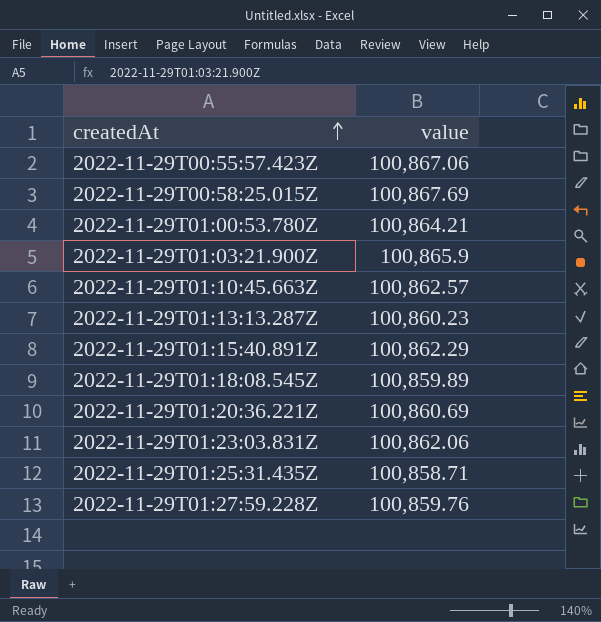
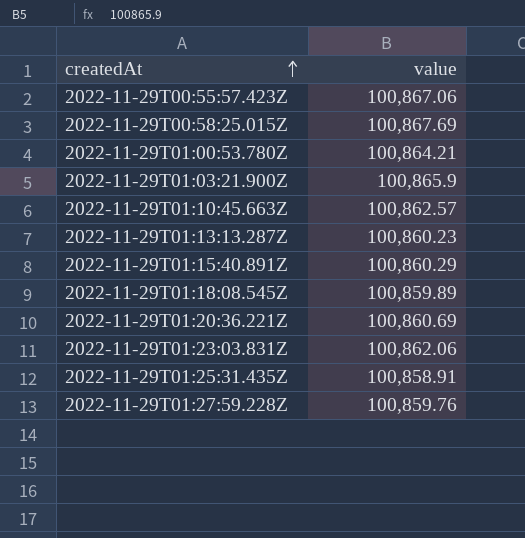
2022-11-29T01:15:40.891Z | value: 100,862.29 -> 100,860.29
2022-11-29T01:25:31.435Z | value: 100,858.71 -> 100,858.91

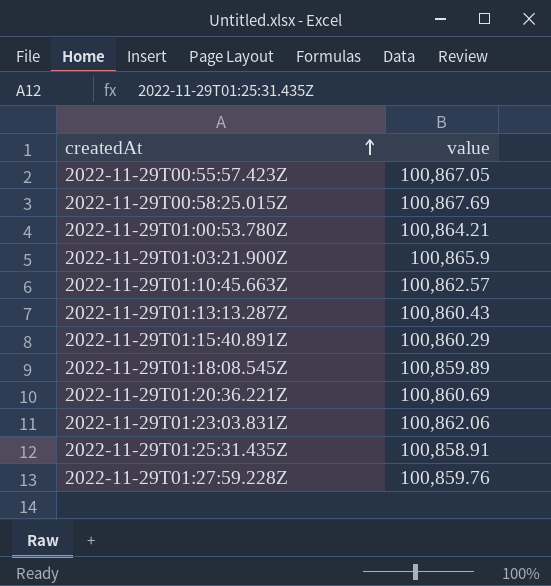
2022-11-29T00:55:57.423Z | value: 100,867.06 -> 100,867.05
2022-11-29T01:13:13.287Z | value: 100,860.23 -> 100,860.43

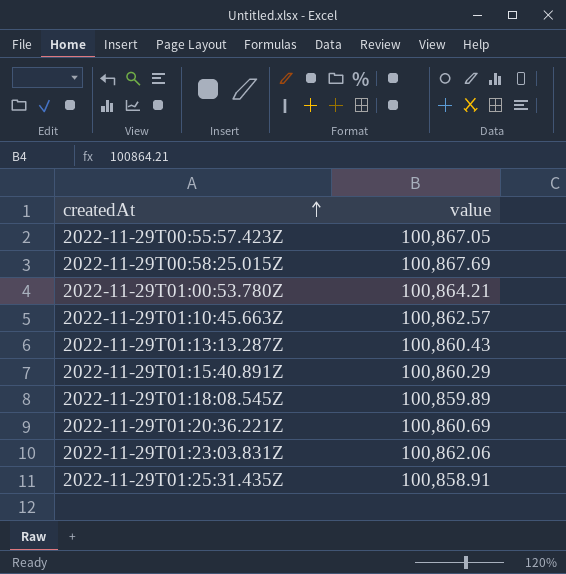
row 2022-11-29T01:03:21.900Z: 100,865.9 -> none
row 2022-11-29T01:27:59.228Z: 100,859.76 -> none

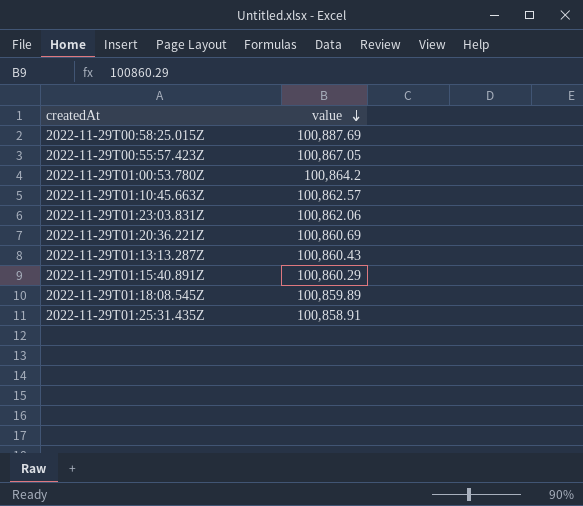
row order: createdAt ascending -> value descending
2022-11-29T00:58:25.015Z | value: 100,867.69 -> 100,887.69
2022-11-29T01:00:53.780Z | value: 100,864.21 -> 100,864.2

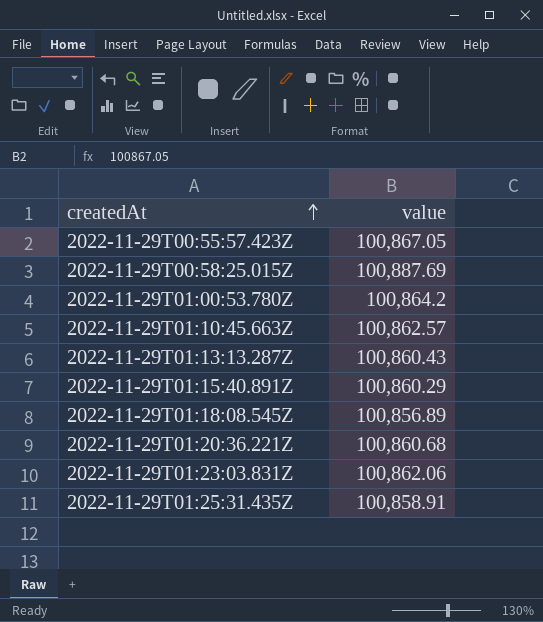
row order: value descending -> createdAt ascending
2022-11-29T01:18:08.545Z | value: 100,859.89 -> 100,856.89
2022-11-29T01:20:36.221Z | value: 100,860.69 -> 100,860.68

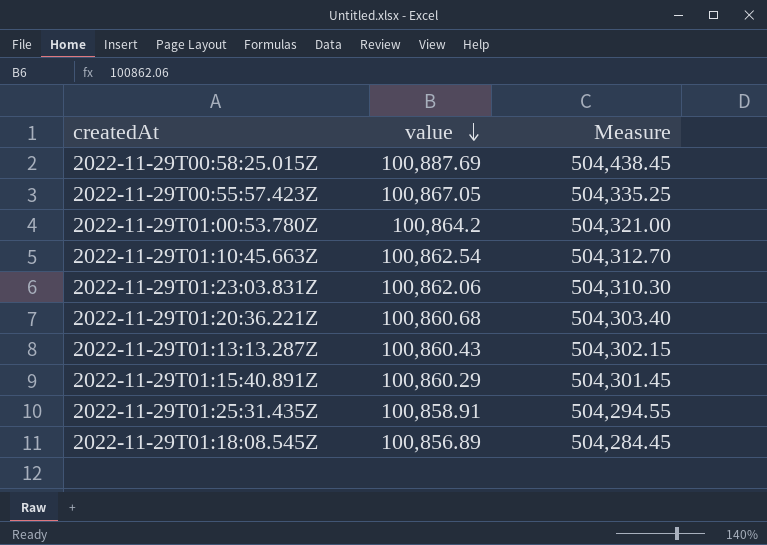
row order: createdAt ascending -> value descending
column Measure | formula: none -> [value] * 5
2022-11-29T01:10:45.663Z | value: 100,862.57 -> 100,862.54

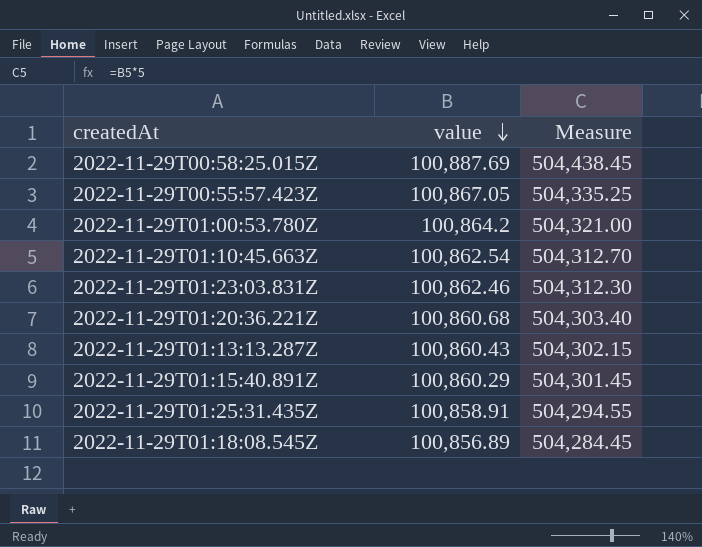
2022-11-29T01:23:03.831Z | value: 100,862.06 -> 100,862.46
2022-11-29T01:23:03.831Z | Measure: 504,310.30 -> 504,312.30

